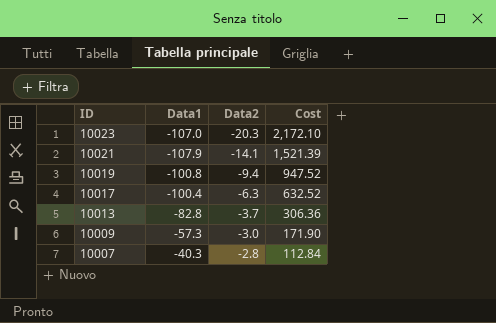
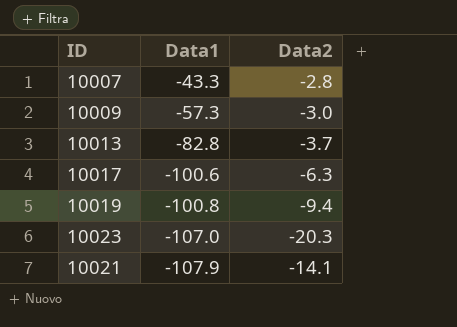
row order: ID descending -> Data1 descending
column Cost | formula: [Data1] * [Data2] -> none
10007 | Data1: -40.3 -> -43.3
10017 | Data1: -100.4 -> -100.6

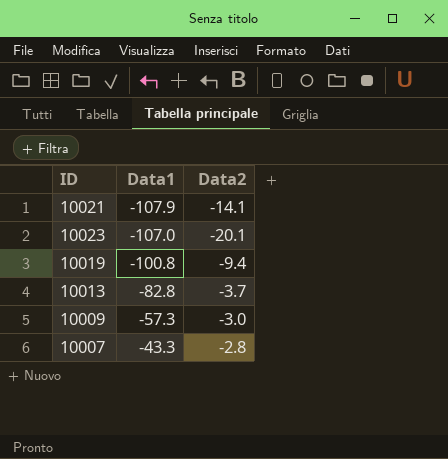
row order: Data1 descending -> Data1 ascending
row 10017: -100.6 | -6.3 -> none
10023 | Data2: -20.3 -> -20.1

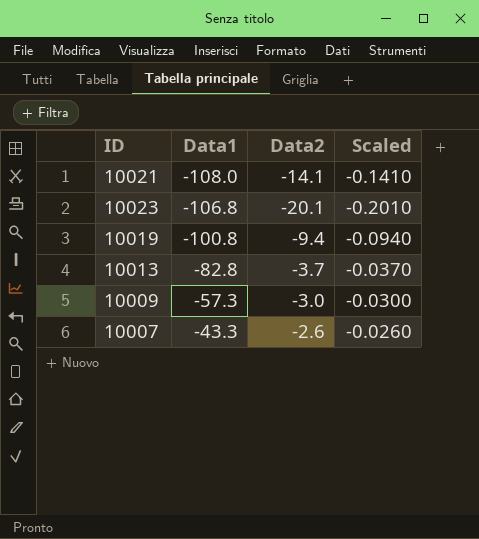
column Scaled | formula: none -> [Data2] * 0.01
10021 | Data1: -107.9 -> -108.0
10023 | Data1: -107.0 -> -106.8
10007 | Data2: -2.8 -> -2.6

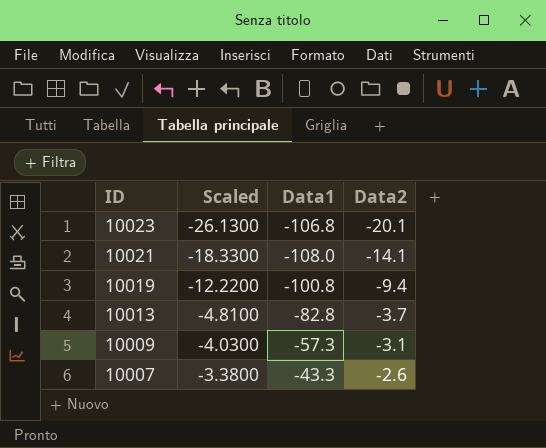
row order: Data1 ascending -> ID descending
column Scaled | formula: [Data2] * 0.01 -> [Data2] * 1.3
column Scaled | position: 4 -> 2
10009 | Data2: -3.0 -> -3.1

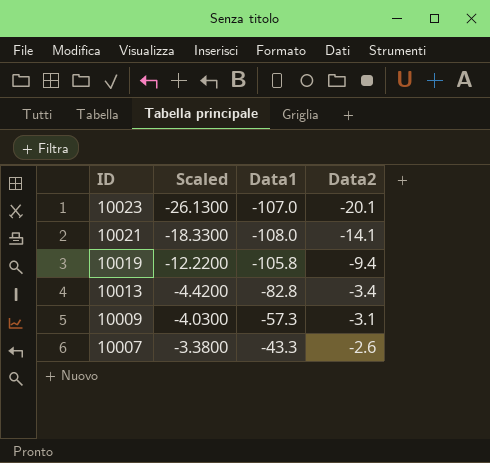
10023 | Data1: -106.8 -> -107.0
10019 | Data1: -100.8 -> -105.8
10013 | Scaled: -4.8100 -> -4.4200
10013 | Data2: -3.7 -> -3.4

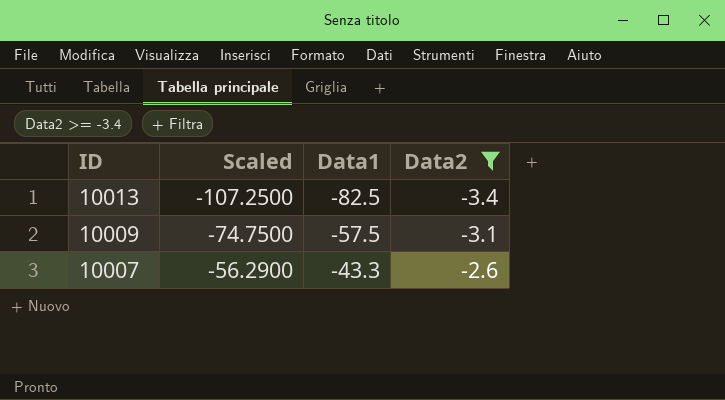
filter: none -> Data2 >= -3.4
column Scaled | formula: [Data2] * 1.3 -> [Data1] * 1.3
10013 | Data1: -82.8 -> -82.5
10009 | Data1: -57.3 -> -57.5

